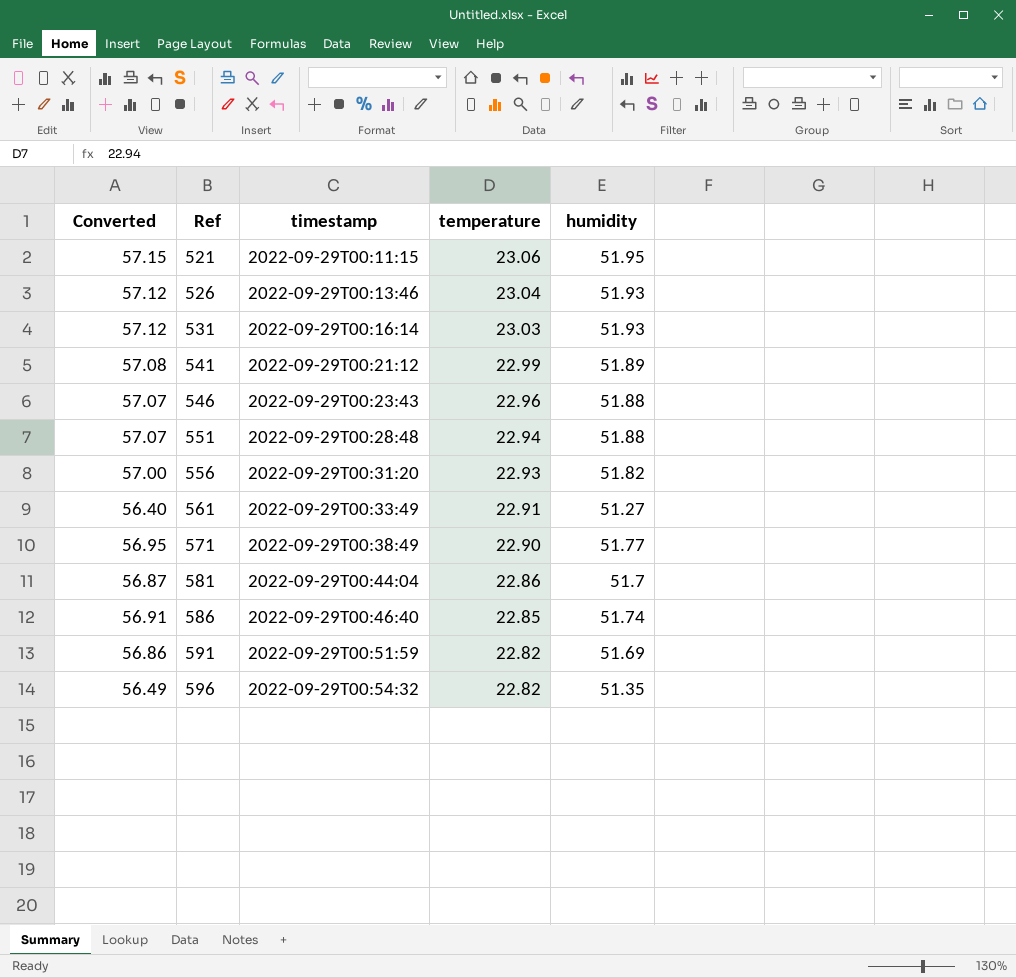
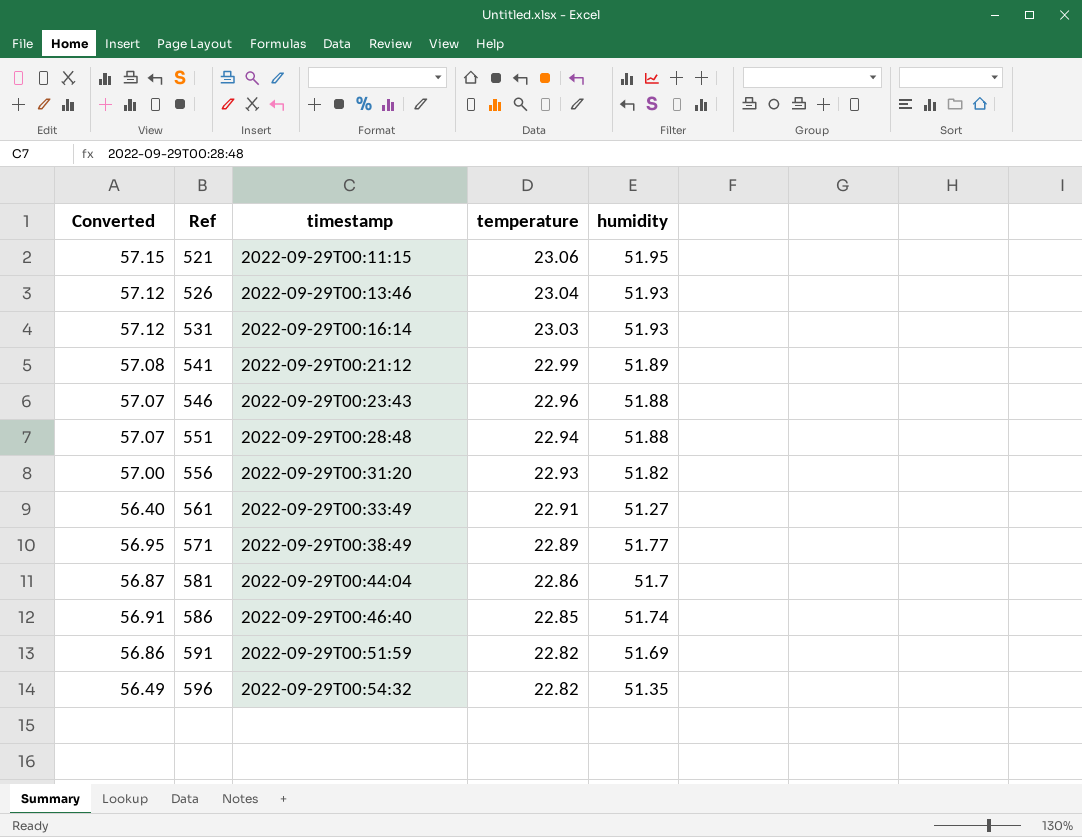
571 | temperature: 22.90 -> 22.89

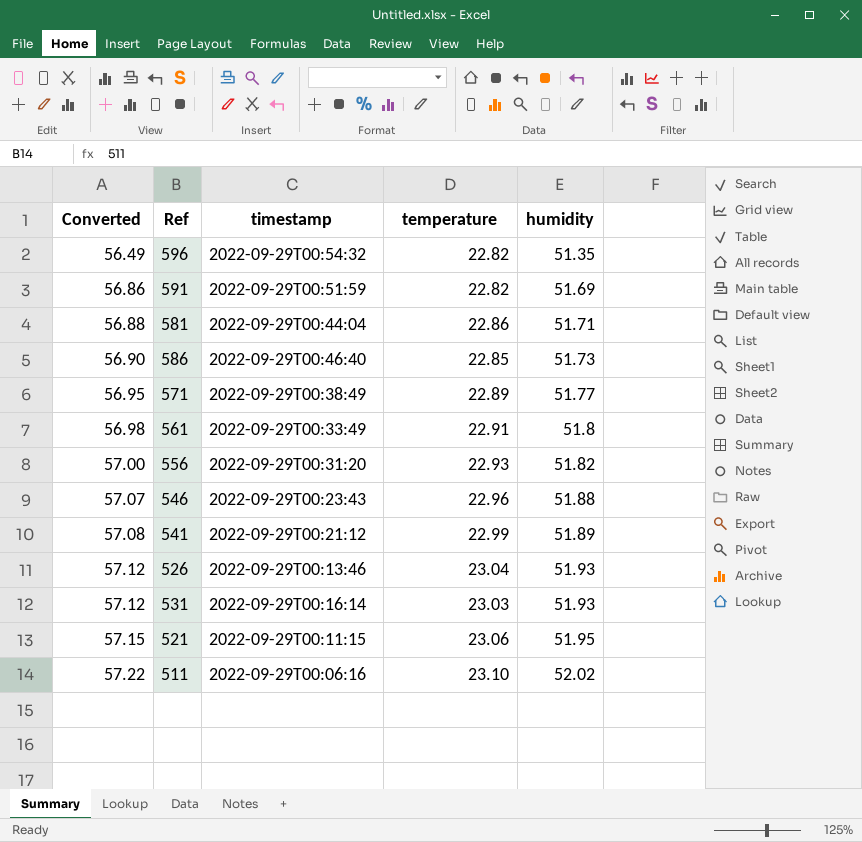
row order: Ref ascending -> Converted ascending
row 551: 57.07 | 2022-09-29T00:28:48 | 22.94 | 51.88 -> none
581 | Converted: 56.87 -> 56.88
581 | humidity: 51.7 -> 51.71
586 | Converted: 56.91 -> 56.90
586 | humidity: 51.74 -> 51.73
561 | Converted: 56.40 -> 56.98
561 | humidity: 51.27 -> 51.8
row 511: none -> 57.22 | 2022-09-29T00:06:16 | 23.10 | 52.02

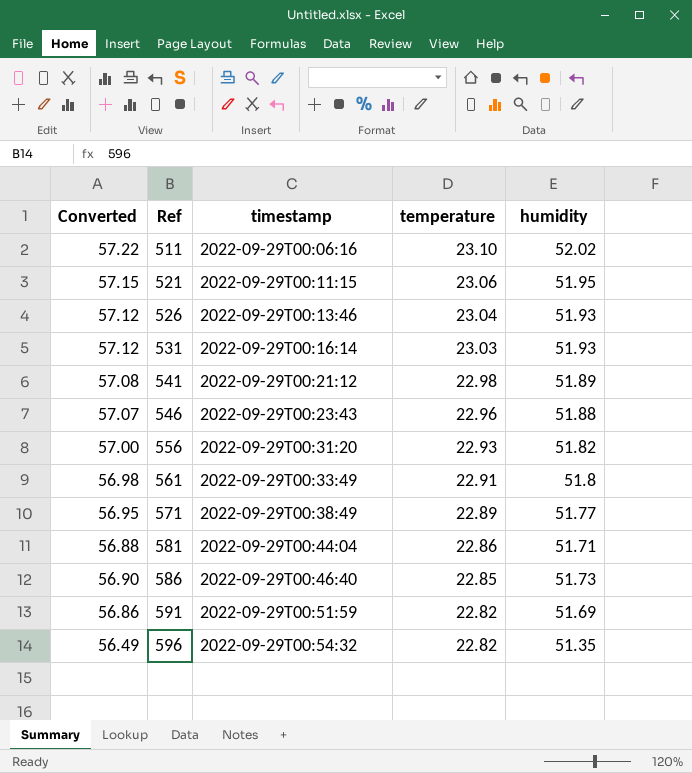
row order: Converted ascending -> Ref ascending
541 | temperature: 22.99 -> 22.98

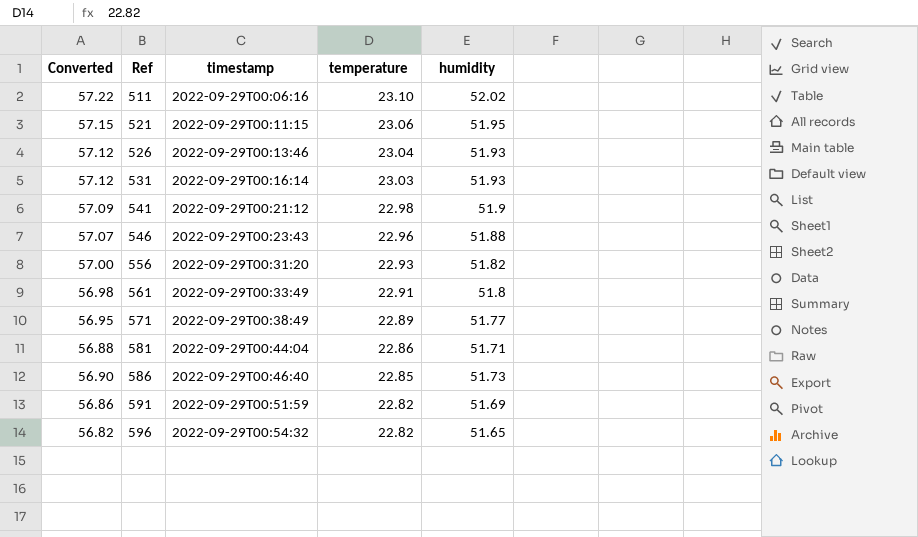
541 | Converted: 57.08 -> 57.09
541 | humidity: 51.89 -> 51.9
596 | Converted: 56.49 -> 56.82
596 | humidity: 51.35 -> 51.65

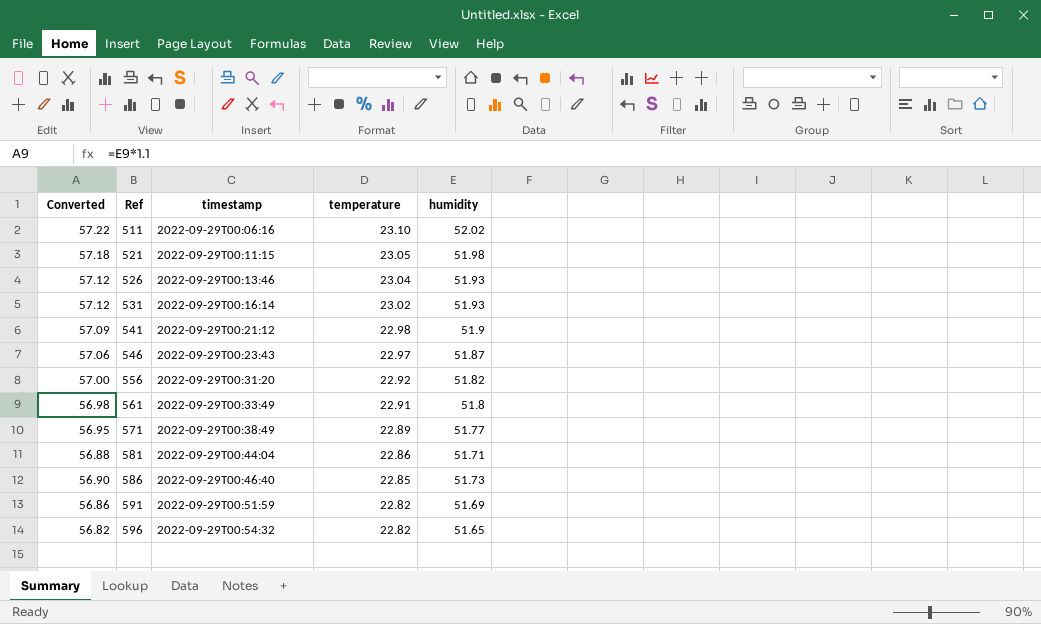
521 | Converted: 57.15 -> 57.18
521 | temperature: 23.06 -> 23.05
521 | humidity: 51.95 -> 51.98
531 | temperature: 23.03 -> 23.02
546 | Converted: 57.07 -> 57.06
546 | temperature: 22.96 -> 22.97
546 | humidity: 51.88 -> 51.87
556 | temperature: 22.93 -> 22.92

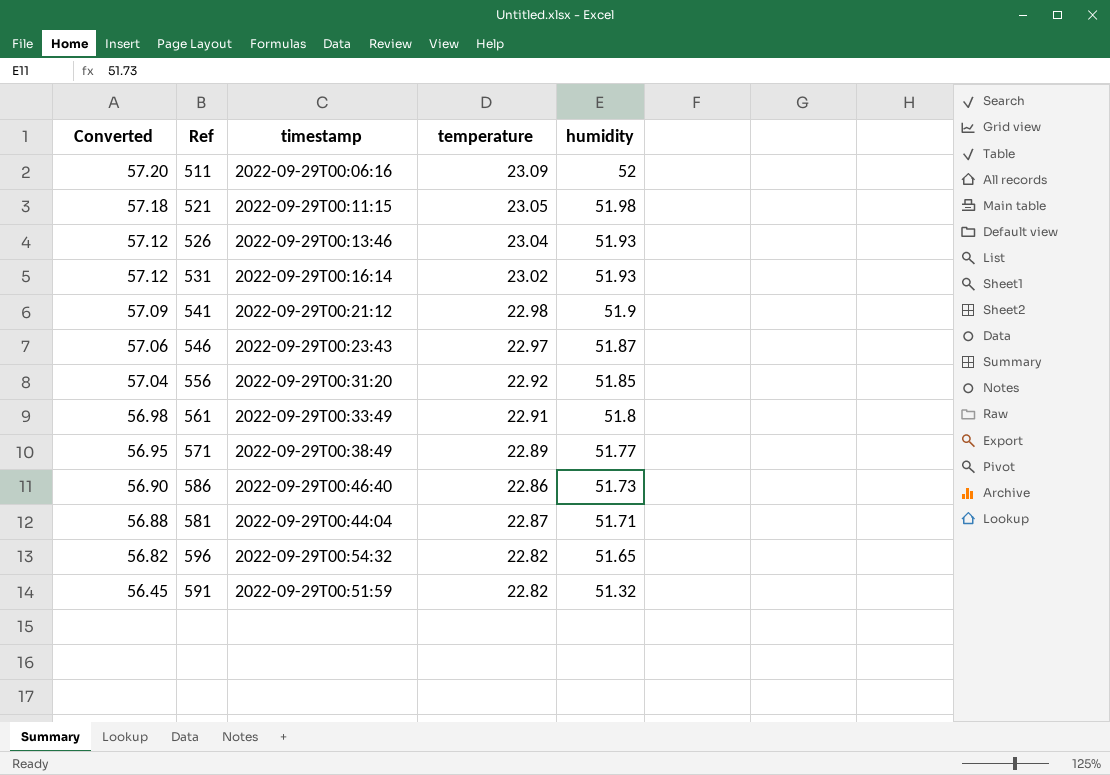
row order: Ref ascending -> Converted descending
511 | Converted: 57.22 -> 57.20
511 | temperature: 23.10 -> 23.09
511 | humidity: 52.02 -> 52
556 | Converted: 57.00 -> 57.04
556 | humidity: 51.82 -> 51.85
586 | temperature: 22.85 -> 22.86
581 | temperature: 22.86 -> 22.87
591 | Converted: 56.86 -> 56.45
591 | humidity: 51.69 -> 51.32

